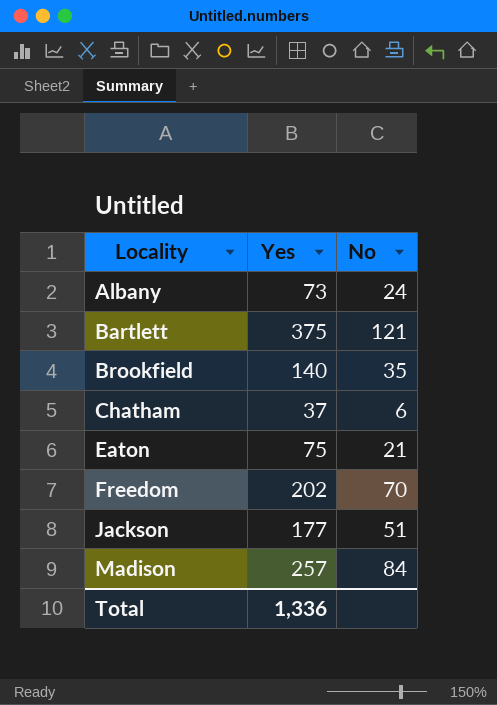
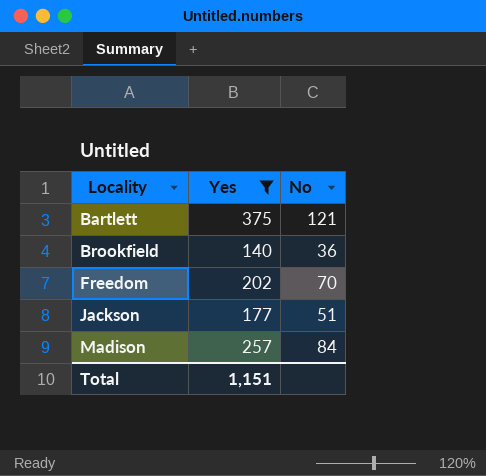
filter: none -> Yes >= 140
Brookfield | No: 35 -> 36
Total | Yes: 1,336 -> 1,151

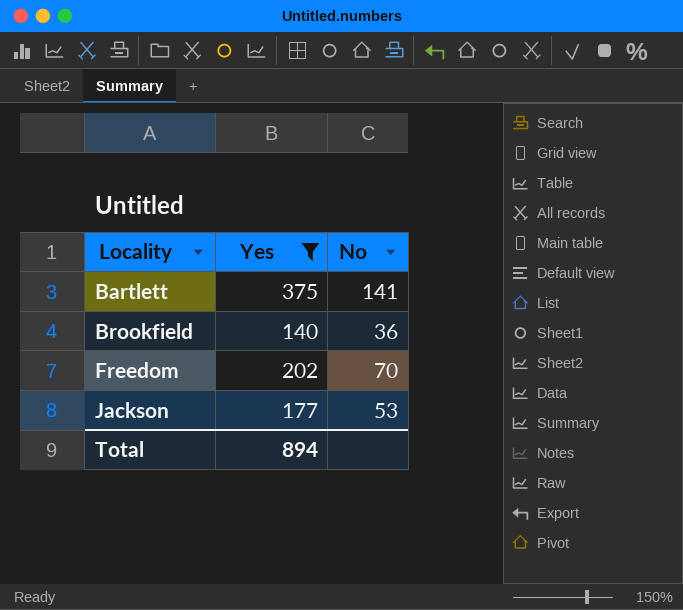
row Madison: 257 | 84 -> none
Bartlett | No: 121 -> 141
Jackson | No: 51 -> 53
Total | Yes: 1,151 -> 894

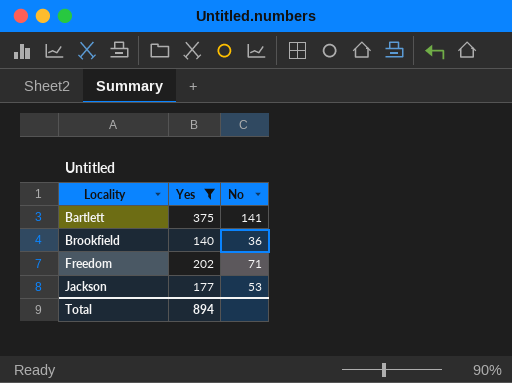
Freedom | No: 70 -> 71

